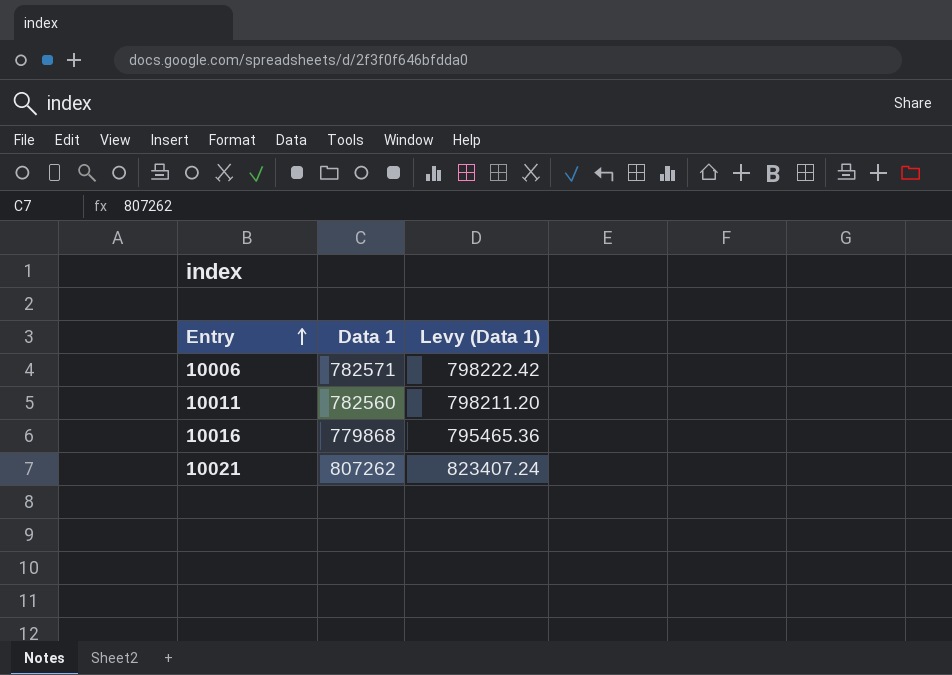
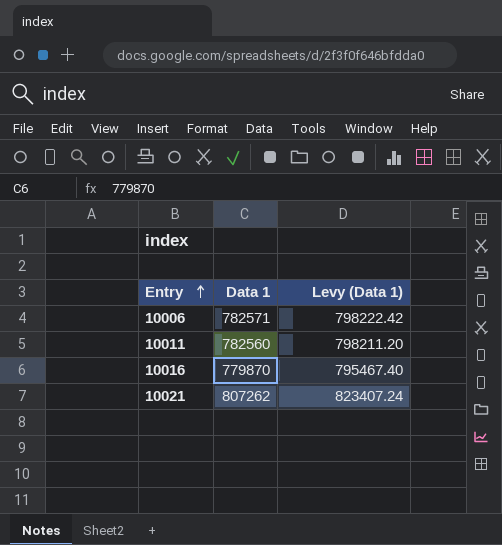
10016 | Data 1: 779868 -> 779870
10016 | Levy (Data 1): 795465.36 -> 795467.40

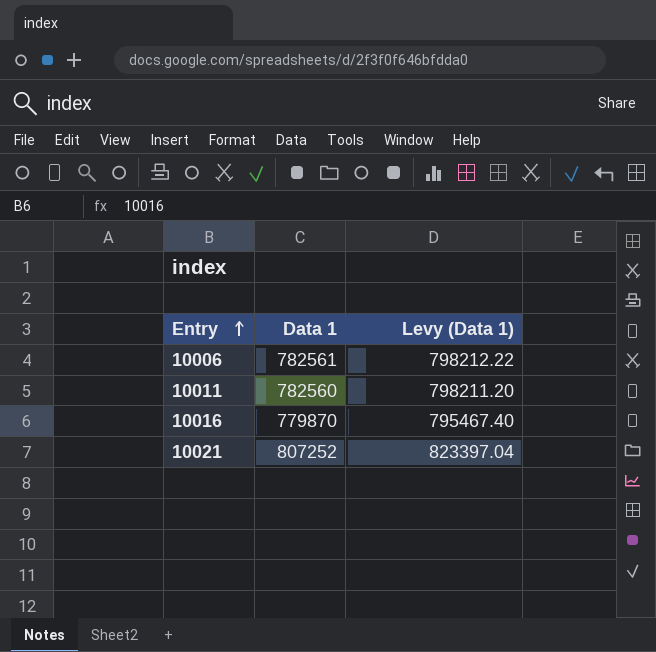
10006 | Data 1: 782571 -> 782561
10006 | Levy (Data 1): 798222.42 -> 798212.22
10021 | Data 1: 807262 -> 807252
10021 | Levy (Data 1): 823407.24 -> 823397.04

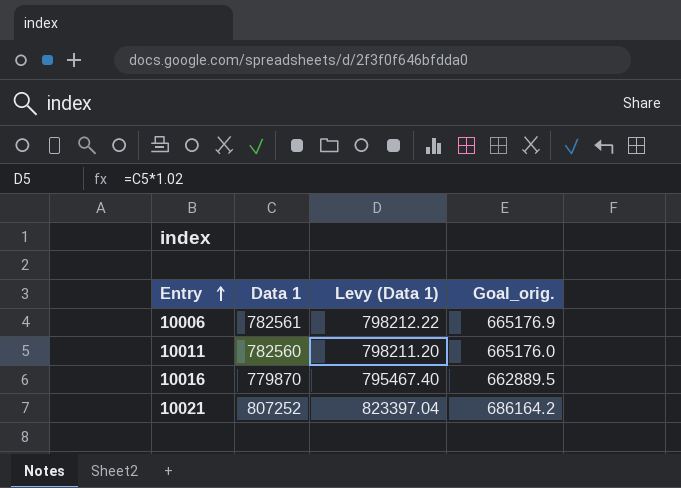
column Goal_orig. | formula: none -> [Data 1] * 0.85

